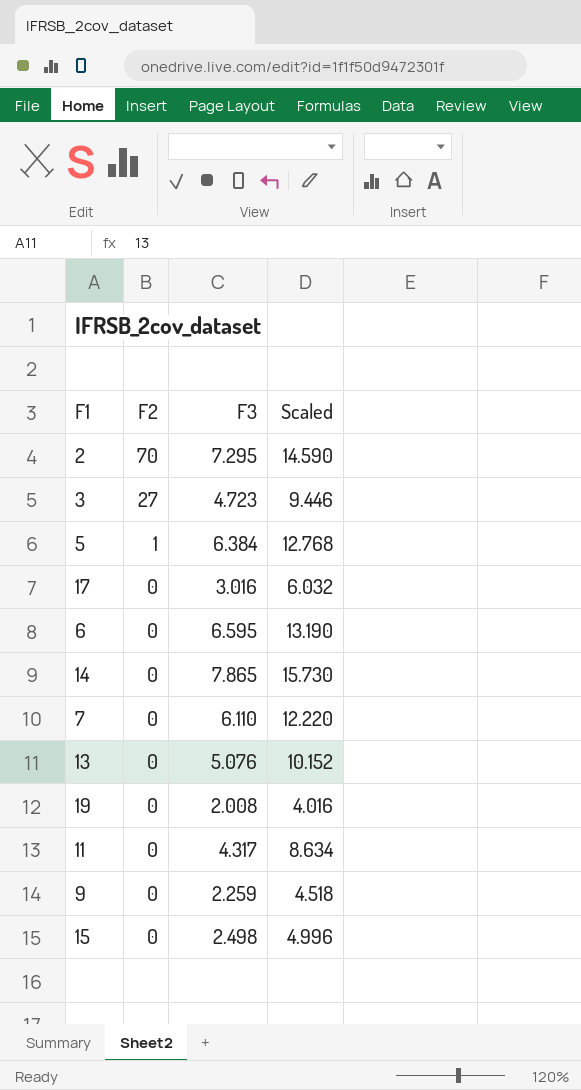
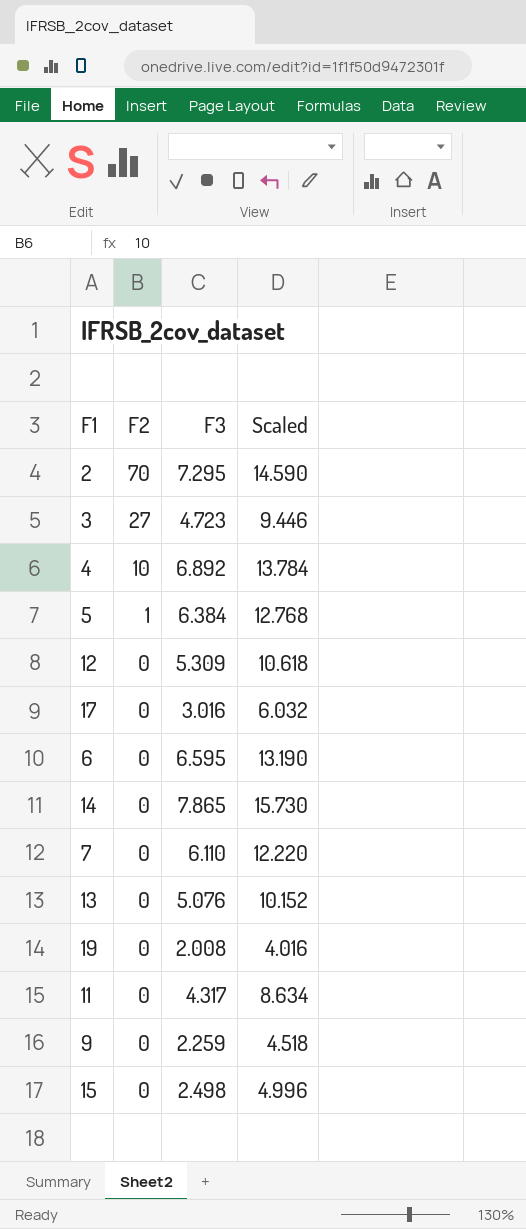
row 4: none -> 10 | 6.892 | 13.784
row 12: none -> 0 | 5.309 | 10.618

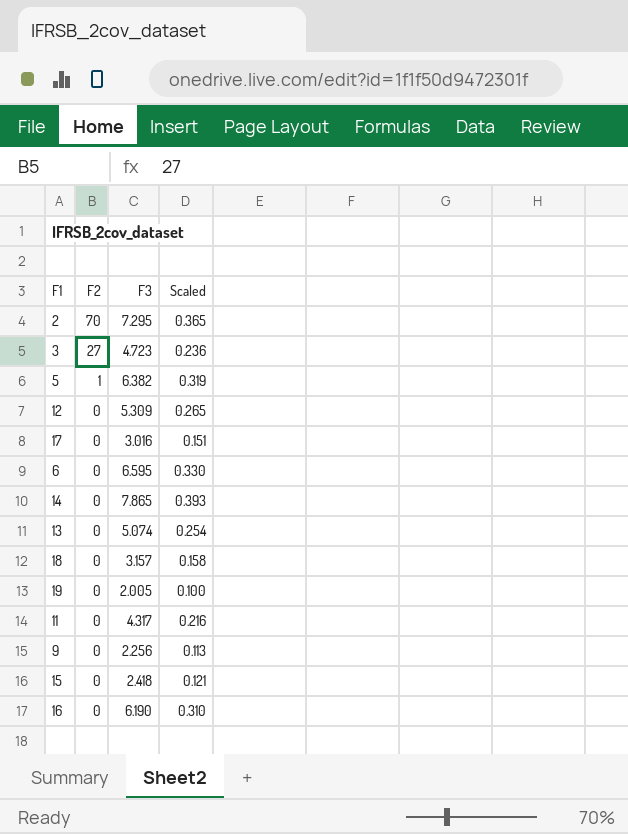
column Scaled | formula: [F3] * 2 -> [F3] * 0.05
row 4: 10 | 6.892 | 13.784 -> none
row 7: 0 | 6.110 | 12.220 -> none
5 | F3: 6.384 -> 6.382
13 | F3: 5.076 -> 5.074
row 18: none -> 0 | 3.157 | 0.158
19 | F3: 2.008 -> 2.005
9 | F3: 2.259 -> 2.256
15 | F3: 2.498 -> 2.418
row 16: none -> 0 | 6.190 | 0.310

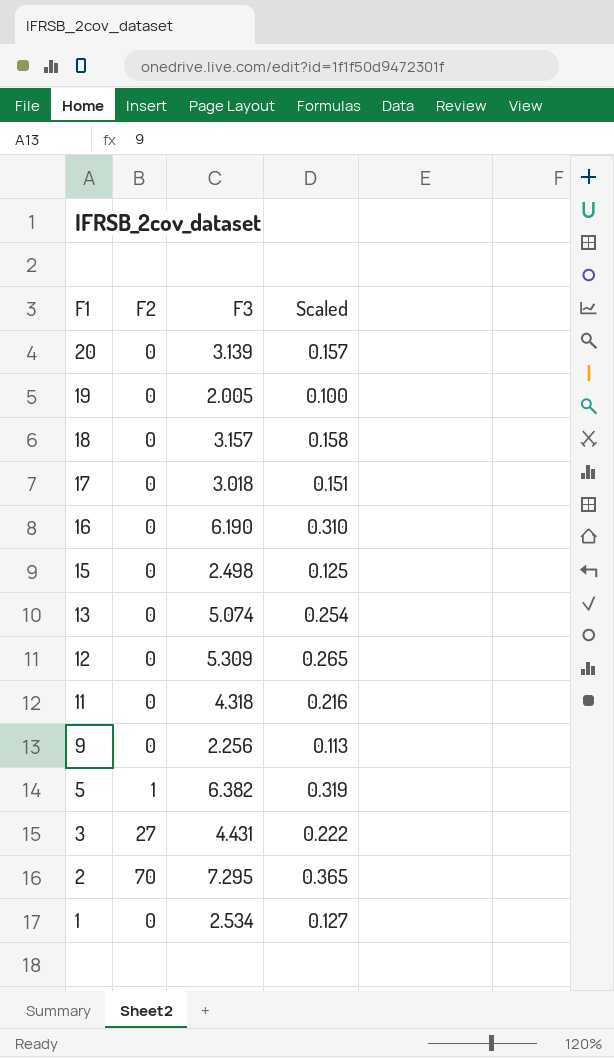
row order: F2 descending -> F1 descending
row 6: 0 | 6.595 | 0.330 -> none
row 14: 0 | 7.865 | 0.393 -> none
row 20: none -> 0 | 3.139 | 0.157
17 | F3: 3.016 -> 3.018
15 | F3: 2.418 -> 2.498
15 | Scaled: 0.121 -> 0.125
11 | F3: 4.317 -> 4.318
3 | F3: 4.723 -> 4.431
3 | Scaled: 0.236 -> 0.222
row 1: none -> 0 | 2.534 | 0.127

